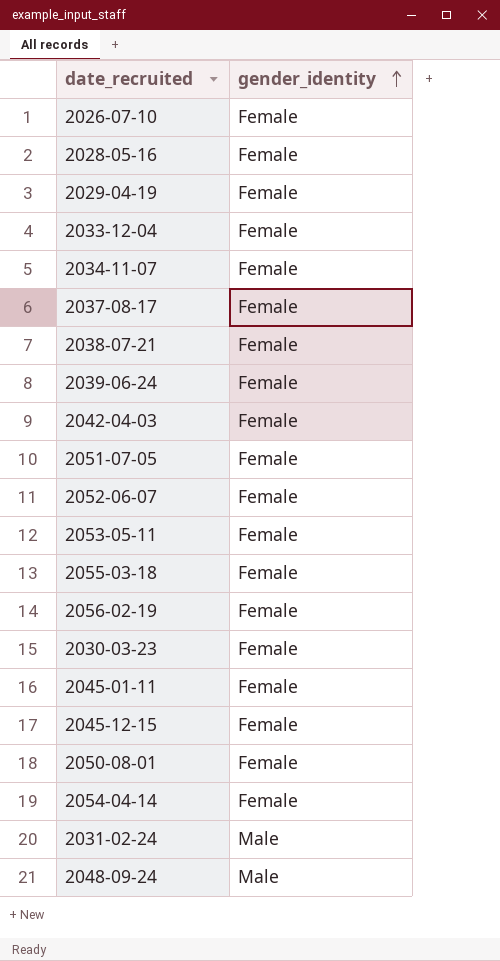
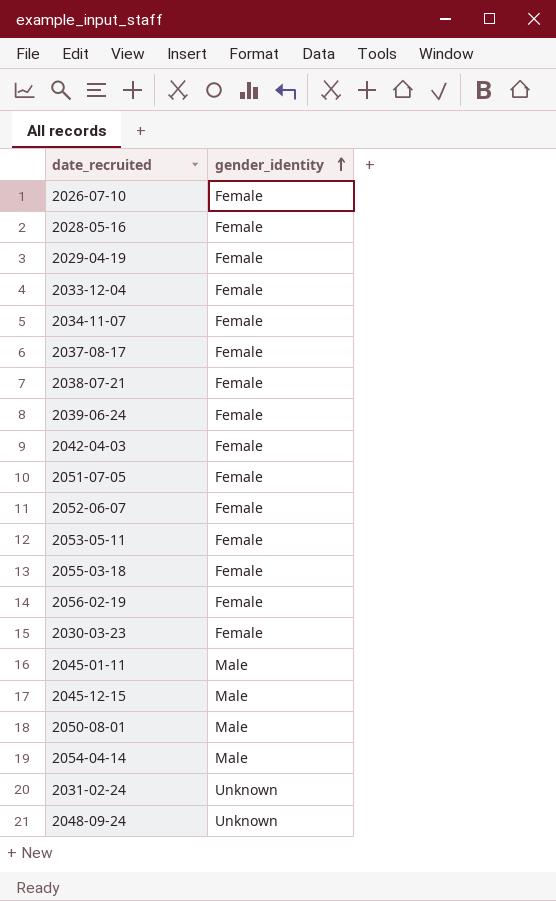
2045-01-11 | gender_identity: Female -> Male
2045-12-15 | gender_identity: Female -> Male
2050-08-01 | gender_identity: Female -> Male
2054-04-14 | gender_identity: Female -> Male
2031-02-24 | gender_identity: Male -> Unknown
2048-09-24 | gender_identity: Male -> Unknown

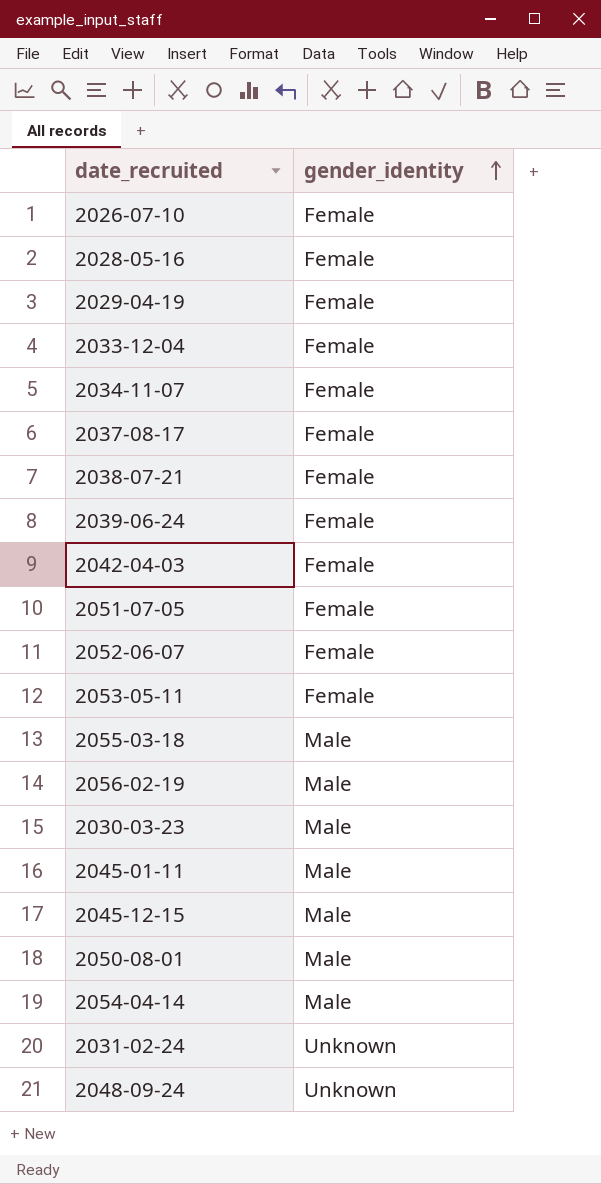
2055-03-18 | gender_identity: Female -> Male
2056-02-19 | gender_identity: Female -> Male
2030-03-23 | gender_identity: Female -> Male

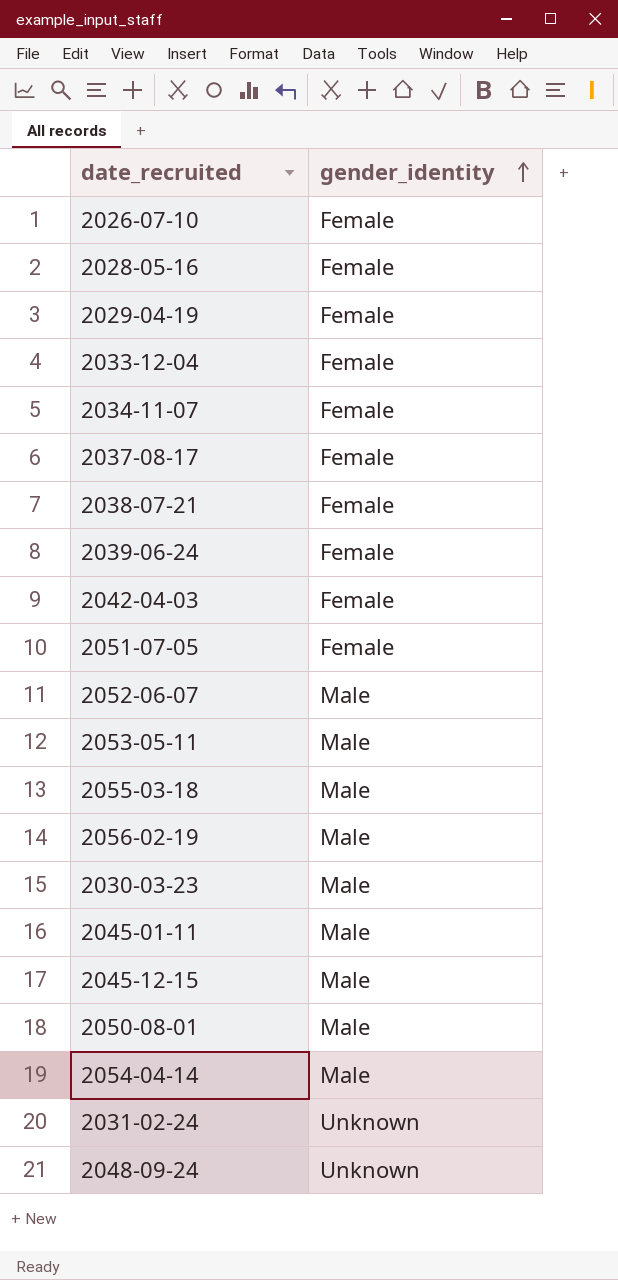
2052-06-07 | gender_identity: Female -> Male
2053-05-11 | gender_identity: Female -> Male

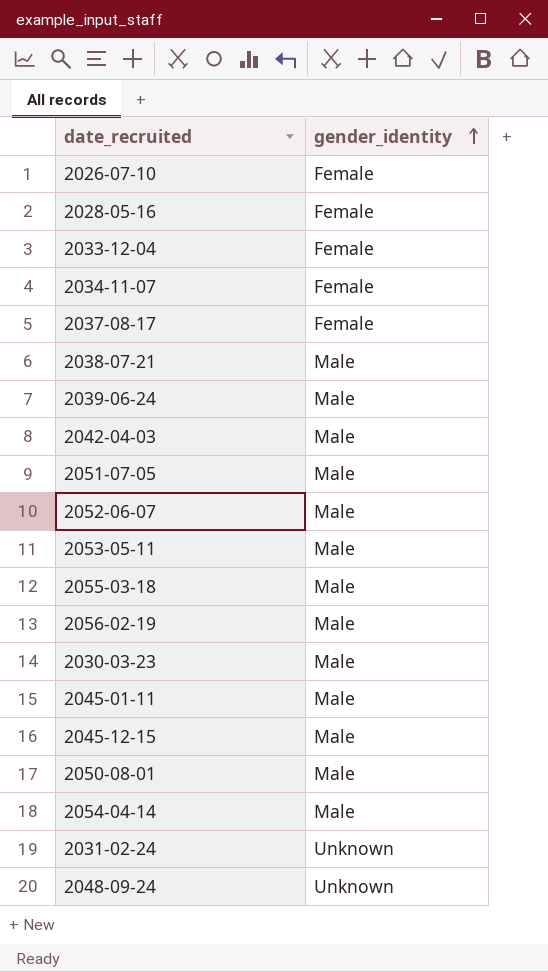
row 2029-04-19: Female -> none
2038-07-21 | gender_identity: Female -> Male
2039-06-24 | gender_identity: Female -> Male
2042-04-03 | gender_identity: Female -> Male
2051-07-05 | gender_identity: Female -> Male

